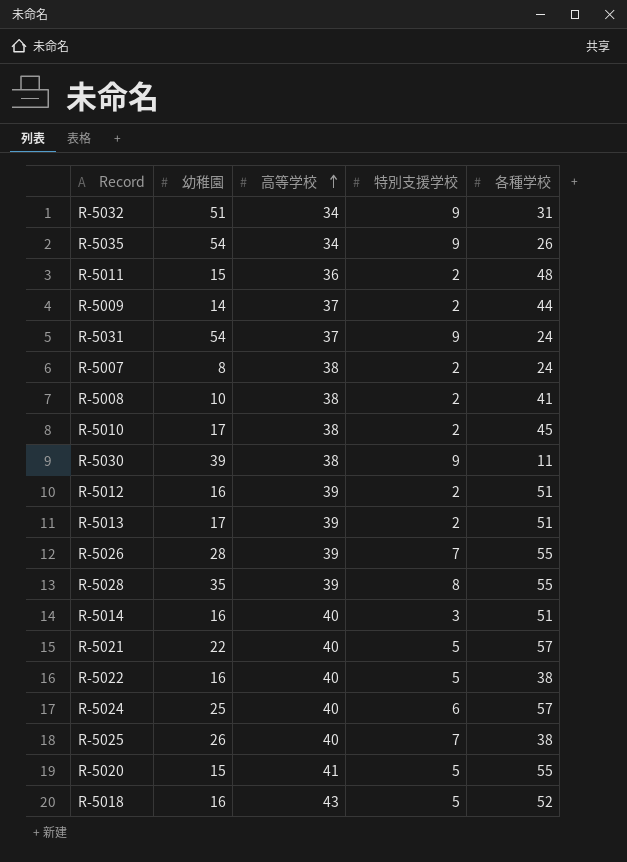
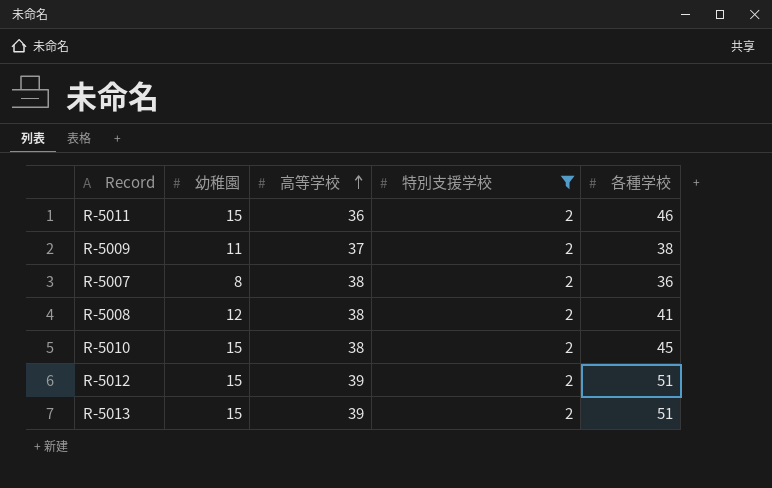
filter: none -> 特別支援学校 = 2
R-5011 | 各種学校: 48 -> 46
R-5009 | 幼稚園: 14 -> 11
R-5009 | 各種学校: 44 -> 38
R-5007 | 各種学校: 24 -> 36
R-5008 | 幼稚園: 10 -> 12
R-5010 | 幼稚園: 17 -> 15
R-5012 | 幼稚園: 16 -> 15
R-5013 | 幼稚園: 17 -> 15

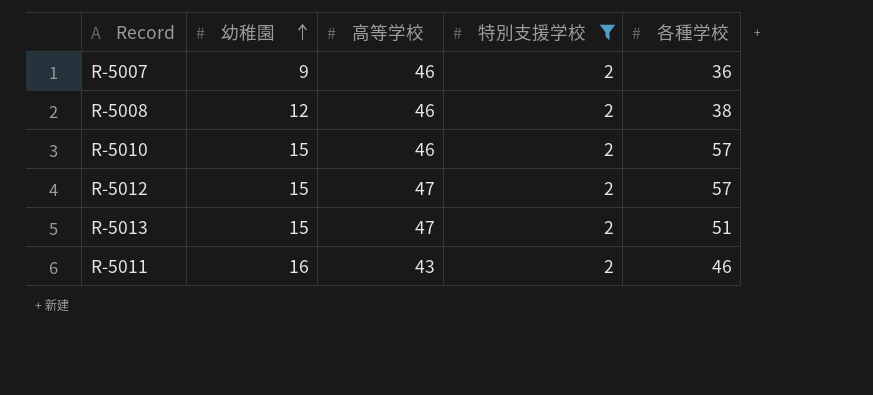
row order: 高等学校 ascending -> 幼稚園 ascending
row R-5009: 11 | 37 | 2 | 38 -> none
R-5007 | 幼稚園: 8 -> 9
R-5007 | 高等学校: 38 -> 46
R-5008 | 高等学校: 38 -> 46
R-5008 | 各種学校: 41 -> 38
R-5010 | 高等学校: 38 -> 46
R-5010 | 各種学校: 45 -> 57
R-5012 | 高等学校: 39 -> 47
R-5012 | 各種学校: 51 -> 57
R-5013 | 高等学校: 39 -> 47
R-5011 | 幼稚園: 15 -> 16
R-5011 | 高等学校: 36 -> 43

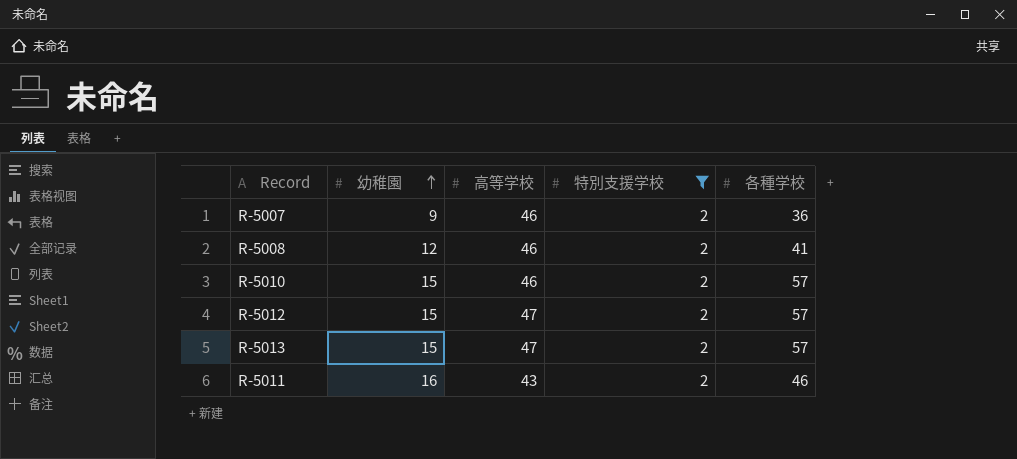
R-5008 | 各種学校: 38 -> 41
R-5013 | 各種学校: 51 -> 57

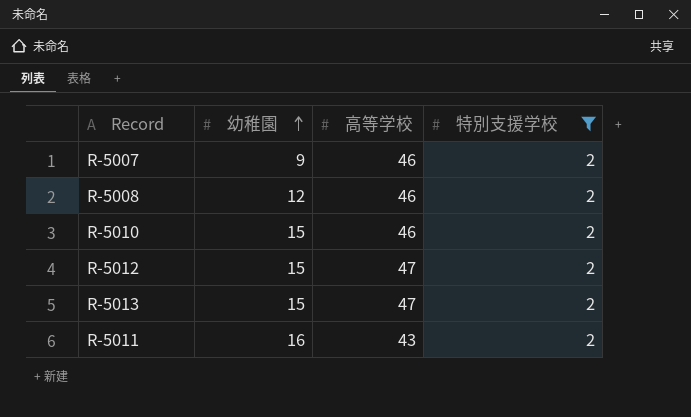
column 各種学校 | position: 5 -> none

